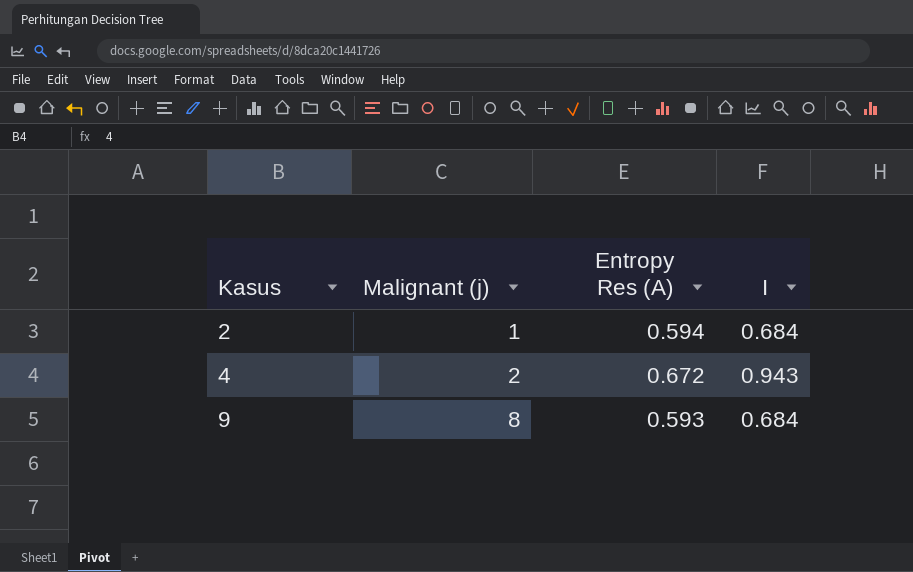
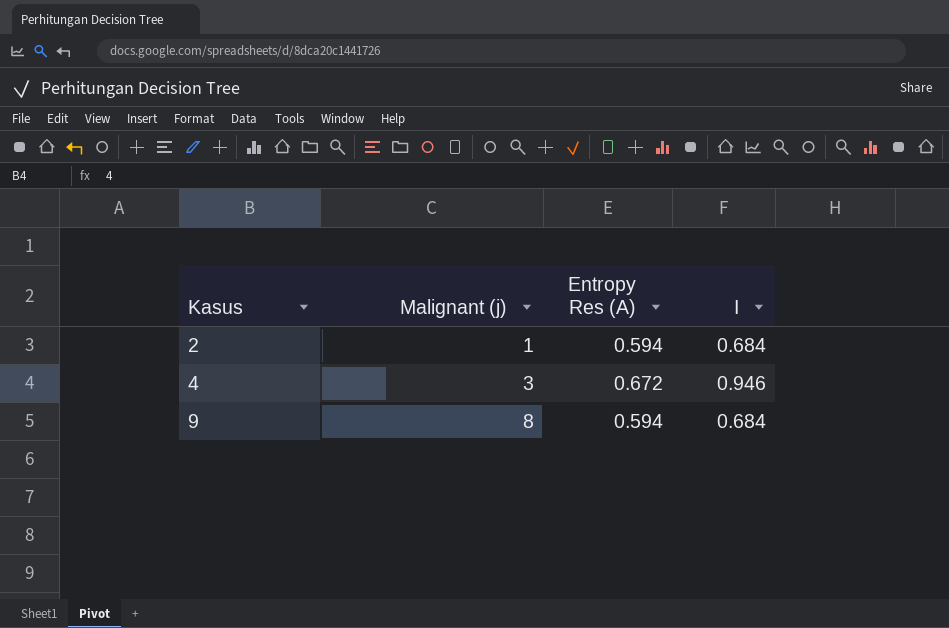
4 | Malignant (j): 2 -> 3
4 | I: 0.943 -> 0.946
9 | Entropy Res (A): 0.593 -> 0.594

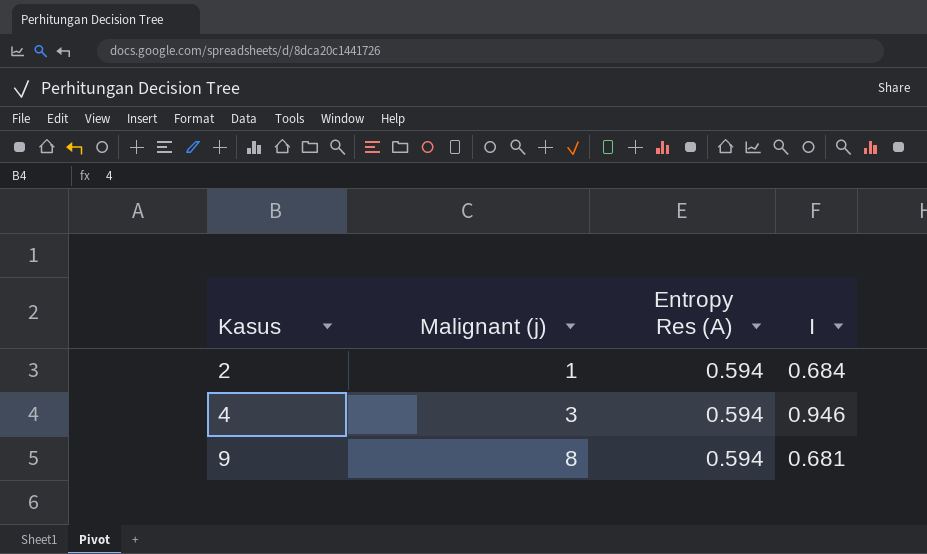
4 | Entropy Res (A): 0.672 -> 0.594
9 | I: 0.684 -> 0.681

